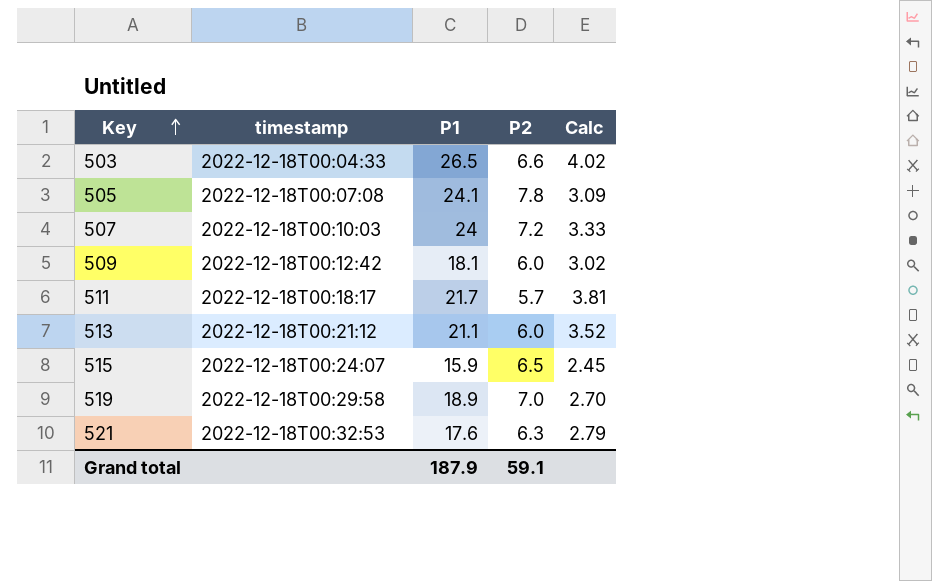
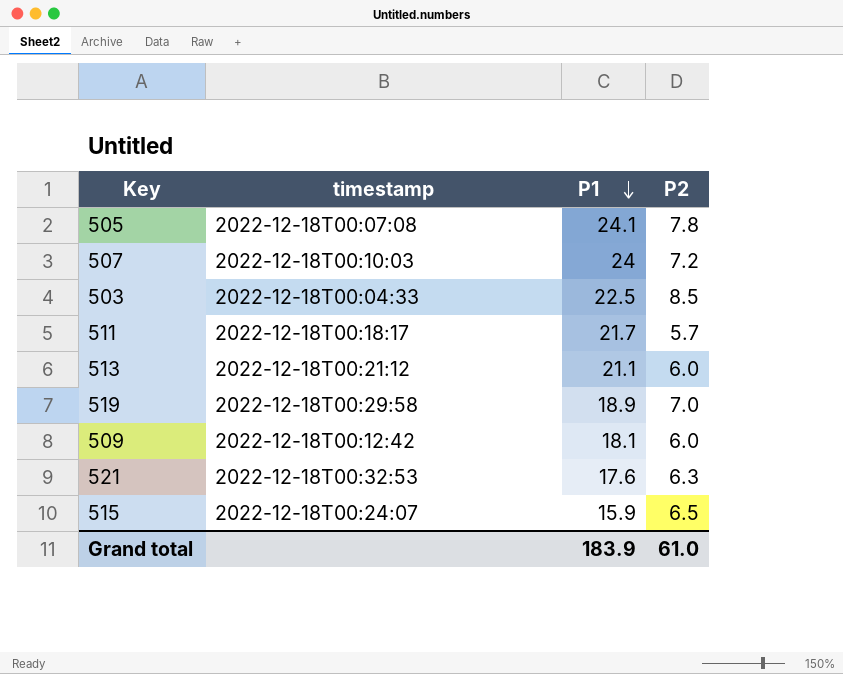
row order: Key ascending -> P1 descending
column Calc | formula: [P1] / [P2] -> none
503 | P1: 26.5 -> 22.5
503 | P2: 6.6 -> 8.5
Grand total | P1: 187.9 -> 183.9
Grand total | P2: 59.1 -> 61.0

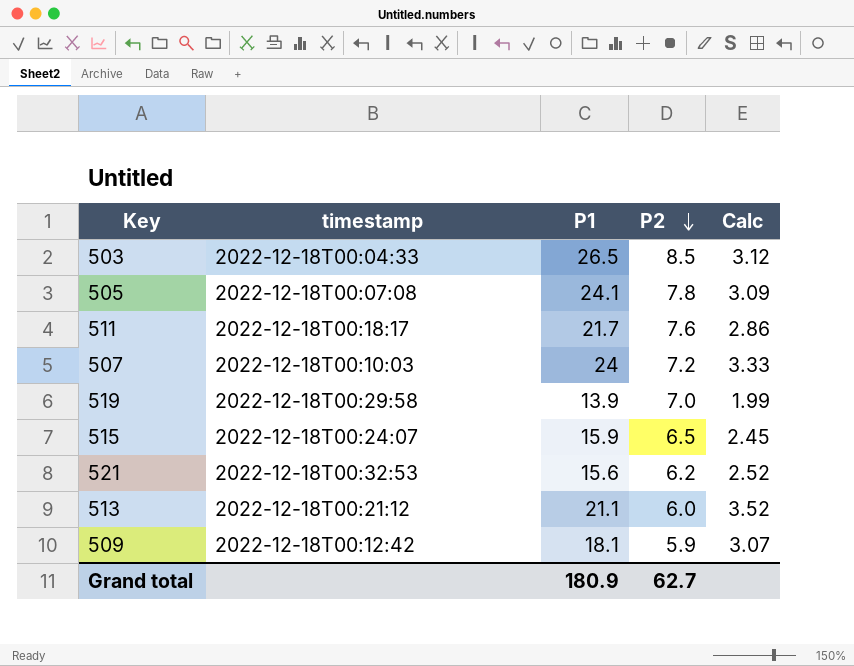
row order: P1 descending -> P2 descending
column Calc | formula: none -> [P1] / [P2]
503 | P1: 22.5 -> 26.5
511 | P2: 5.7 -> 7.6
519 | P1: 18.9 -> 13.9
521 | P1: 17.6 -> 15.6
521 | P2: 6.3 -> 6.2
509 | P2: 6.0 -> 5.9
Grand total | P1: 183.9 -> 180.9
Grand total | P2: 61.0 -> 62.7

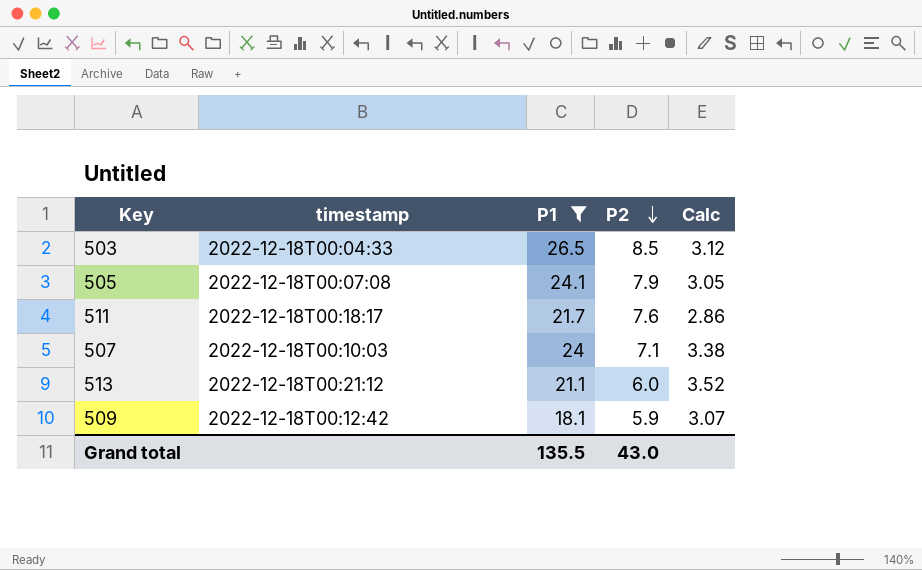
filter: none -> P1 >= 18.1
505 | P2: 7.8 -> 7.9
505 | Calc: 3.09 -> 3.05
507 | P2: 7.2 -> 7.1
507 | Calc: 3.33 -> 3.38
Grand total | P1: 180.9 -> 135.5
Grand total | P2: 62.7 -> 43.0

